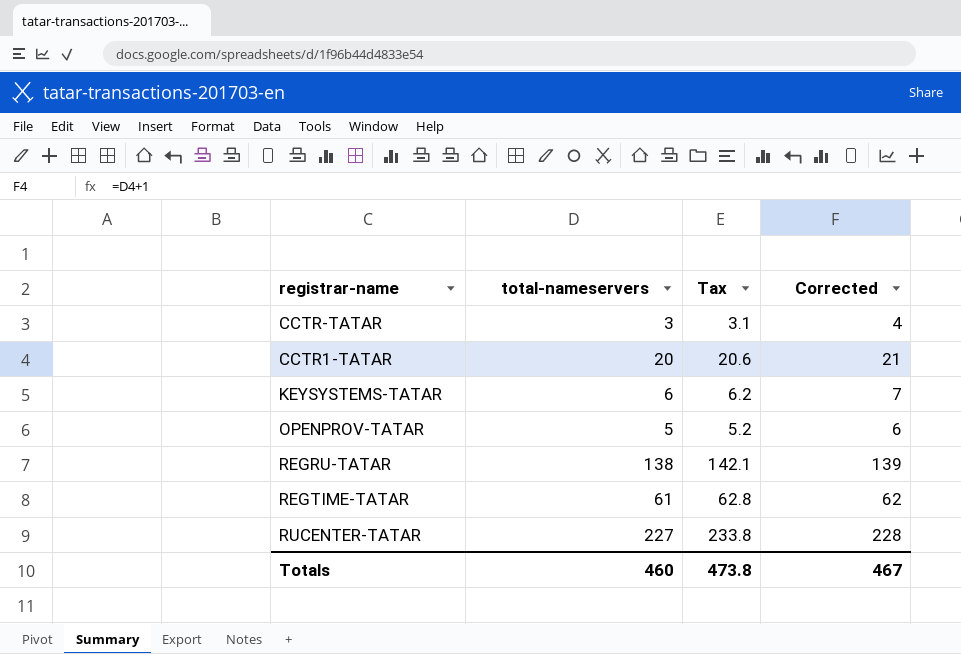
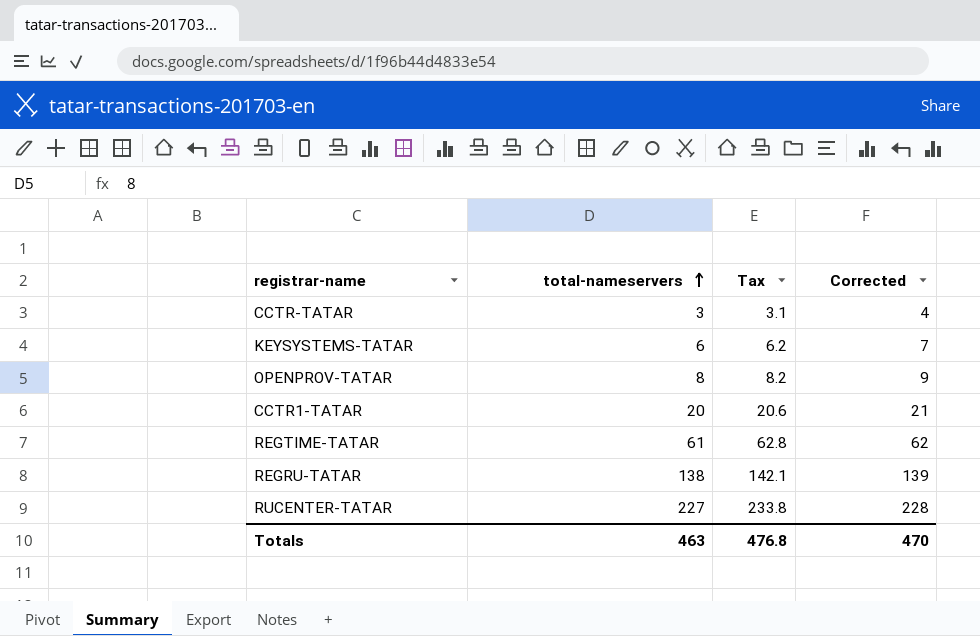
row order: none -> total-nameservers ascending
OPENPROV-TATAR | total-nameservers: 5 -> 8
OPENPROV-TATAR | Tax: 5.2 -> 8.2
OPENPROV-TATAR | Corrected: 6 -> 9
Totals | total-nameservers: 460 -> 463
Totals | Tax: 473.8 -> 476.8
Totals | Corrected: 467 -> 470

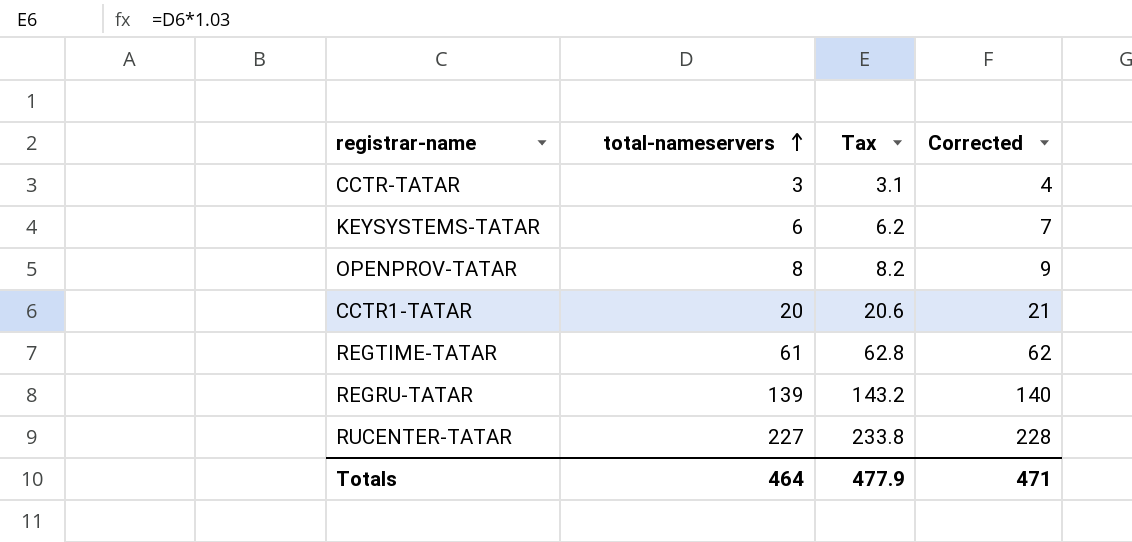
REGRU-TATAR | total-nameservers: 138 -> 139
REGRU-TATAR | Tax: 142.1 -> 143.2
REGRU-TATAR | Corrected: 139 -> 140
Totals | total-nameservers: 463 -> 464
Totals | Tax: 476.8 -> 477.9
Totals | Corrected: 470 -> 471

